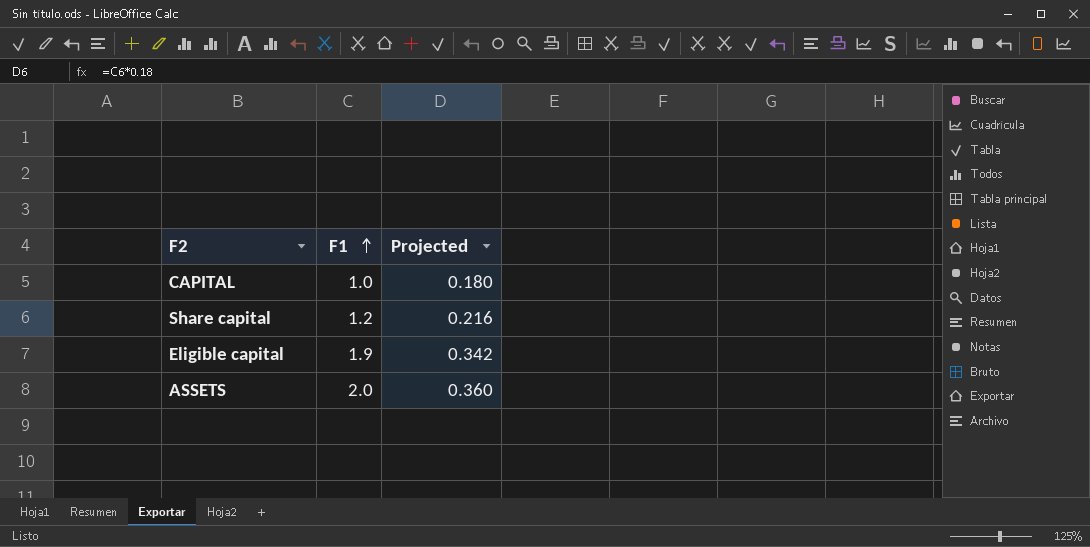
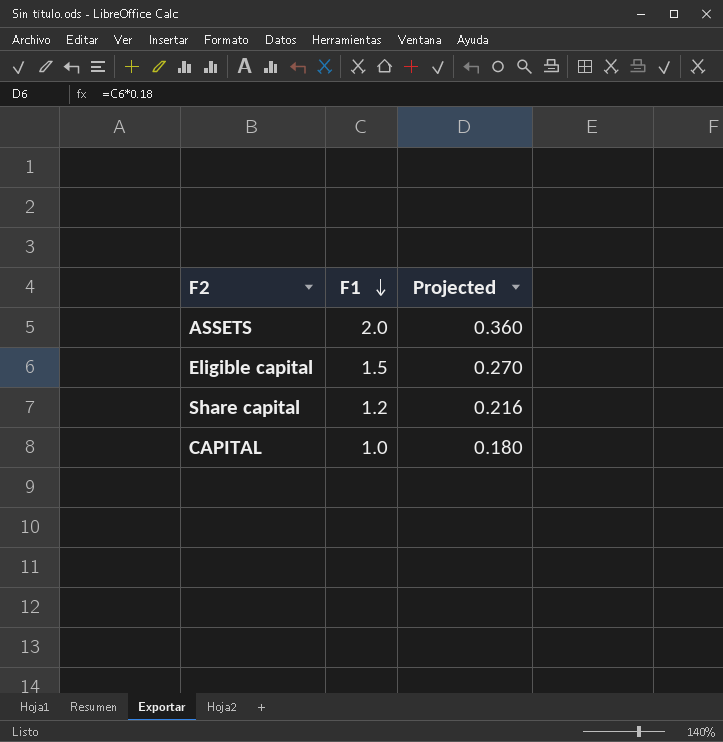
row order: F1 ascending -> F1 descending
Eligible capital | F1: 1.9 -> 1.5
Eligible capital | Projected: 0.342 -> 0.270

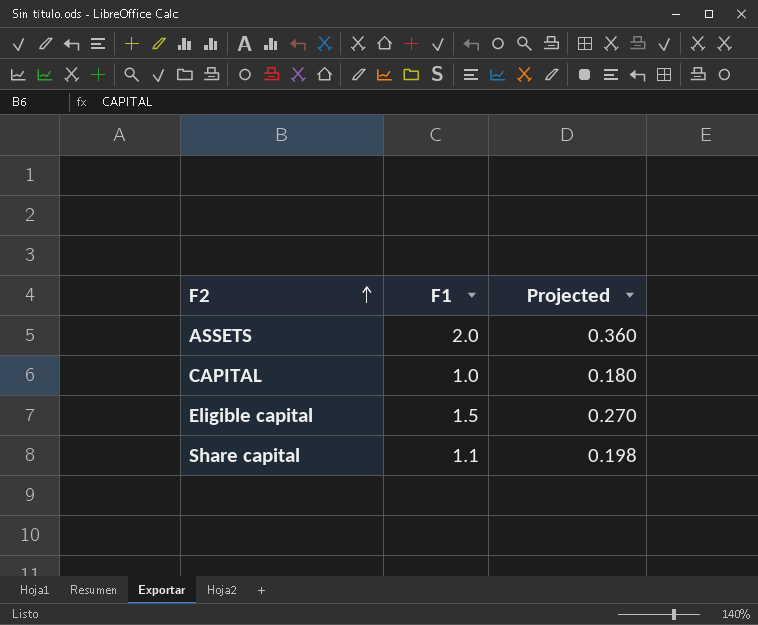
row order: F1 descending -> F2 ascending
Share capital | F1: 1.2 -> 1.1
Share capital | Projected: 0.216 -> 0.198

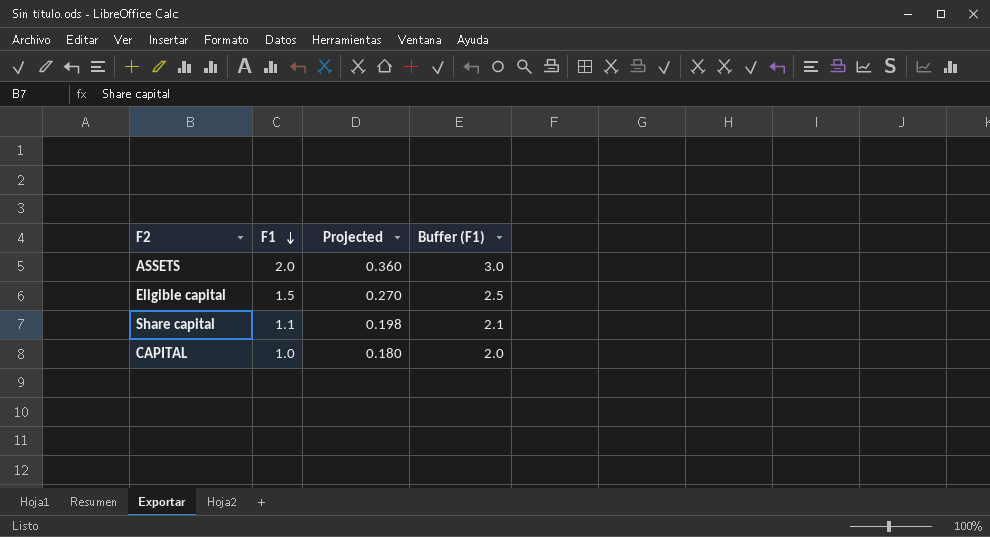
row order: F2 ascending -> F1 descending
column Buffer (F1) | formula: none -> [F1] + 1

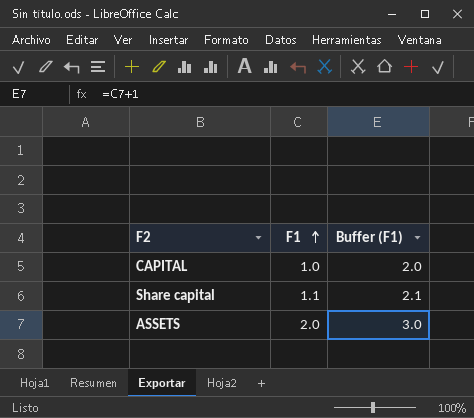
row order: F1 descending -> F1 ascending
column Projected | formula: [F1] * 0.18 -> none
row Eligible capital: 1.5 | 0.270 | 2.5 -> none

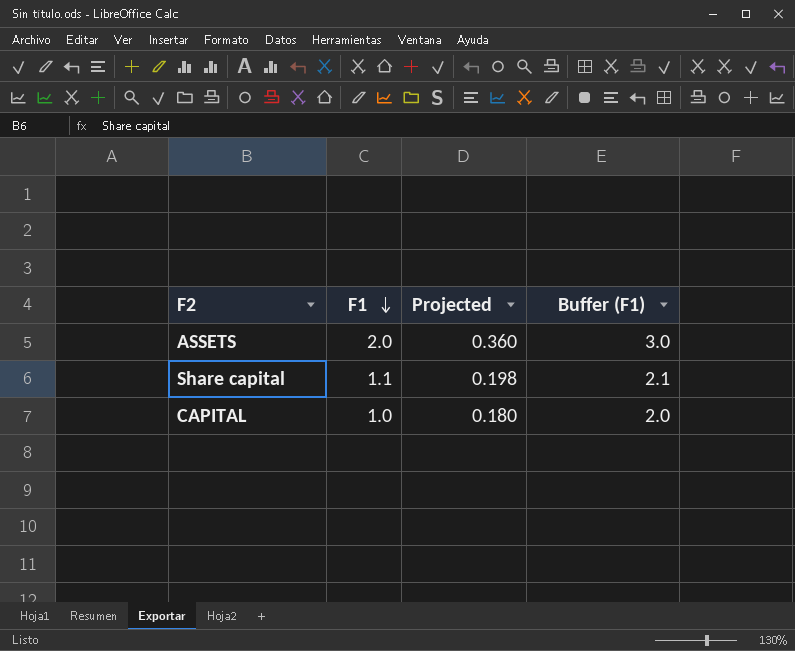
row order: F1 ascending -> F1 descending
column Projected | formula: none -> [F1] * 0.18

